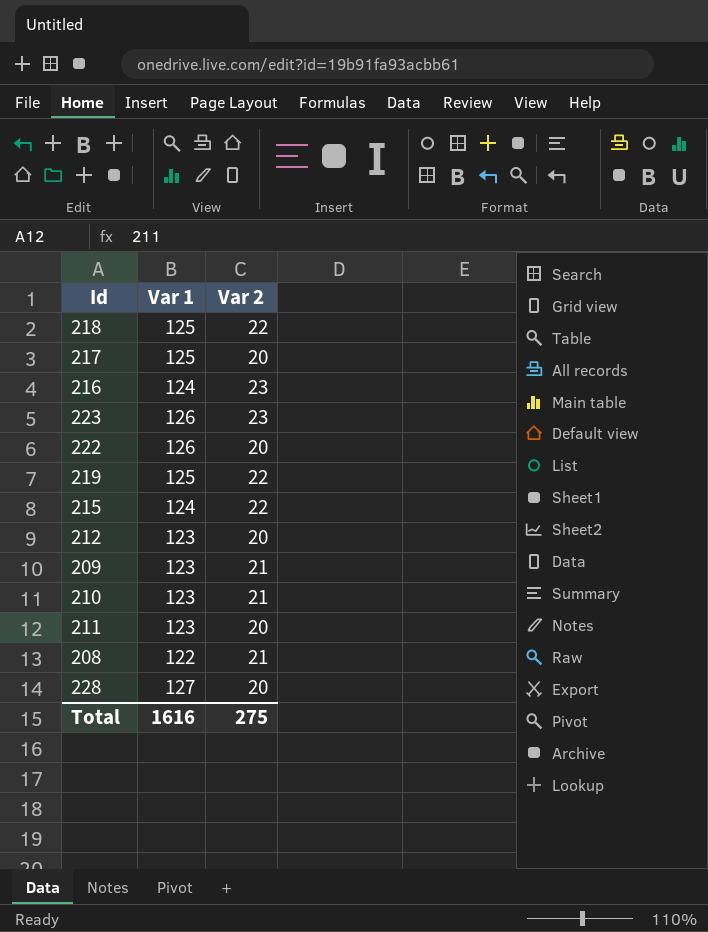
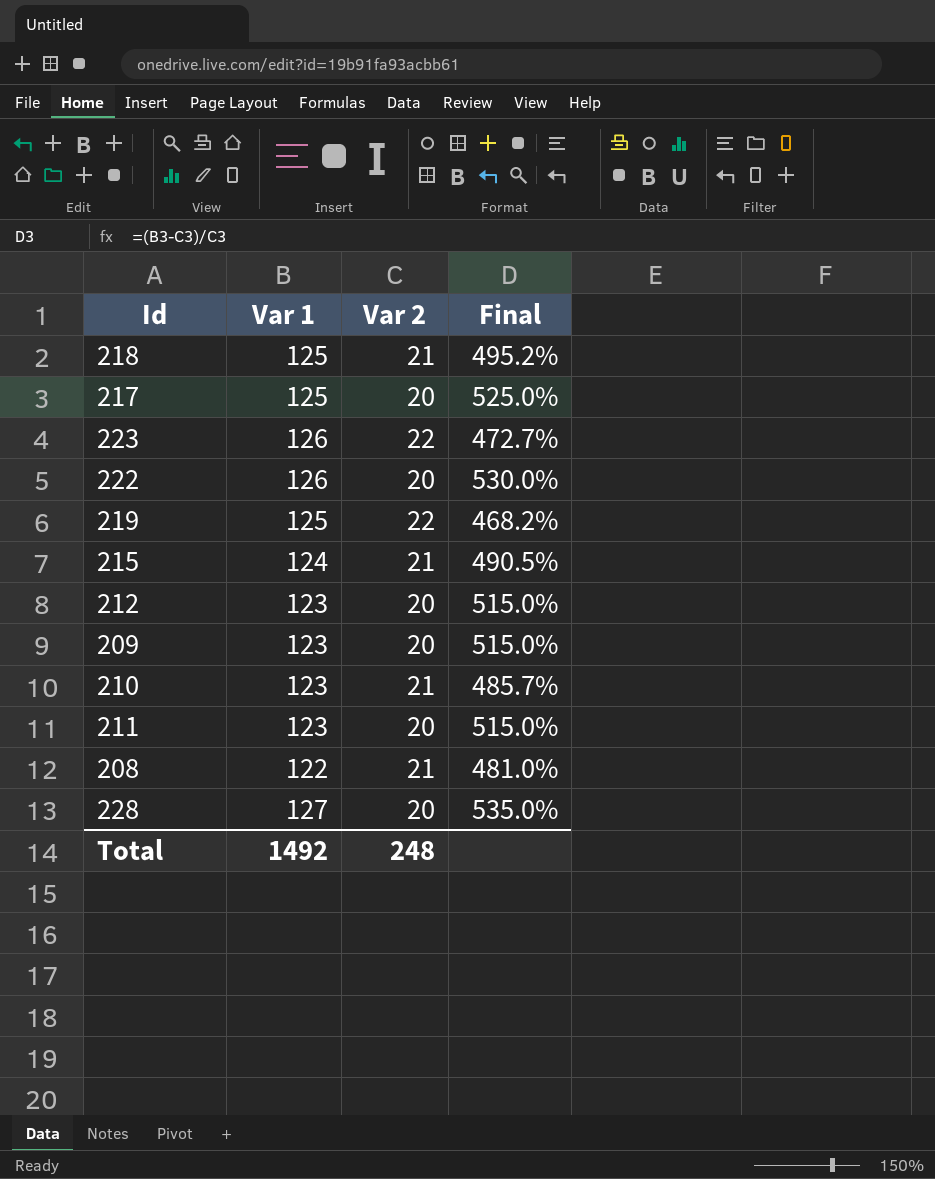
column Final | formula: none -> ([Var 1] - [Var 2]) / [Var 2]
row 216: 124 | 23 -> none
218 | Var 2: 22 -> 21
223 | Var 2: 23 -> 22
215 | Var 2: 22 -> 21
209 | Var 2: 21 -> 20
Total | Var 1: 1616 -> 1492
Total | Var 2: 275 -> 248

